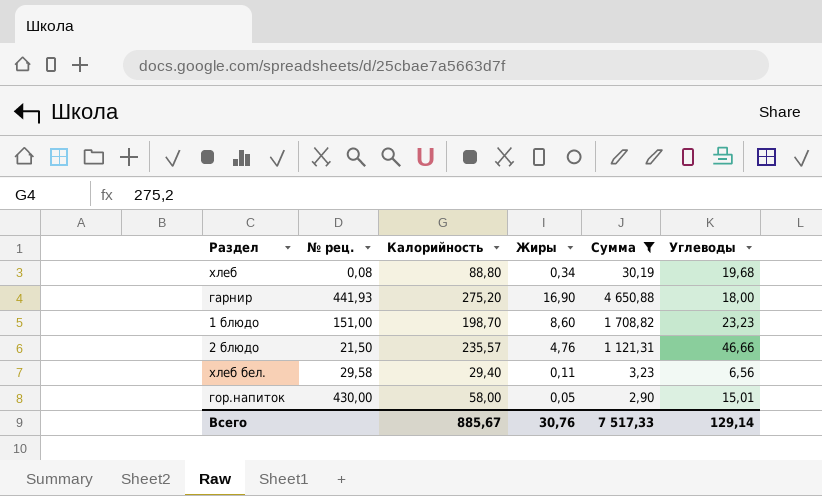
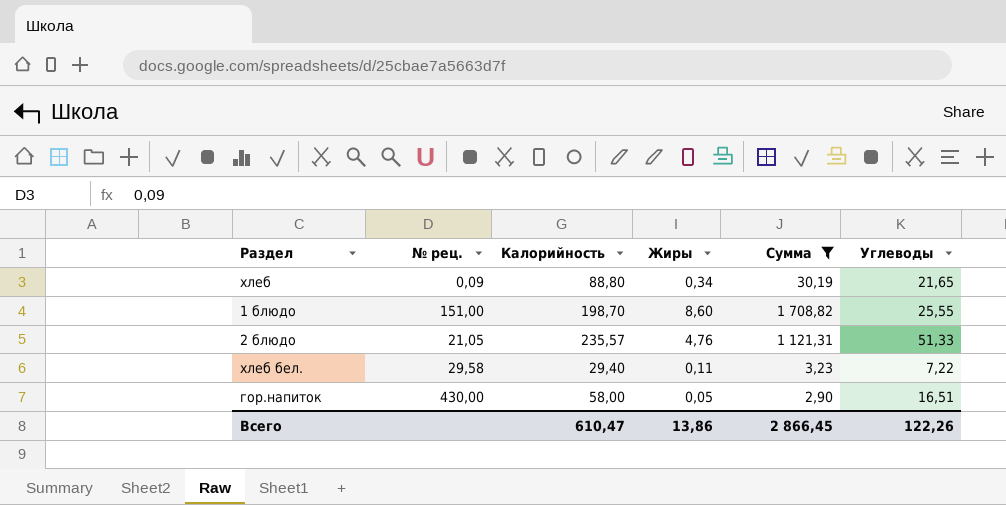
row гарнир: 441,93 | 275,20 | 16,90 | 4 650,88 | 18,00 -> none
хлеб | № рец.: 0,08 -> 0,09
хлеб | Углеводы: 19,68 -> 21,65
1 блюдо | Углеводы: 23,23 -> 25,55
2 блюдо | № рец.: 21,50 -> 21,05
2 блюдо | Углеводы: 46,66 -> 51,33
хлеб бел. | Углеводы: 6,56 -> 7,22
гор.напиток | Углеводы: 15,01 -> 16,51
Всего | Калорийность: 885,67 -> 610,47
Всего | Жиры: 30,76 -> 13,86
Всего | Сумма: 7 517,33 -> 2 866,45
Всего | Углеводы: 129,14 -> 122,26

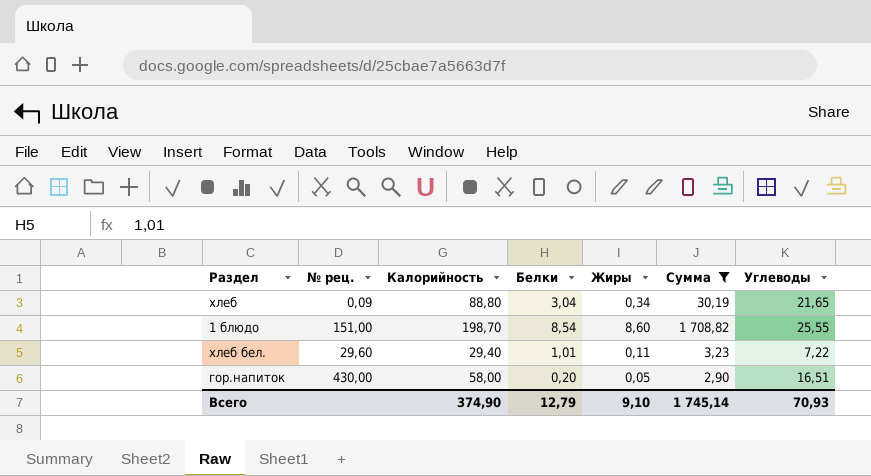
column Белки | position: none -> 4
row 2 блюдо: 21,05 | 235,57 | 4,76 | 1 121,31 | 51,33 -> none
хлеб бел. | № рец.: 29,58 -> 29,60
Всего | Калорийность: 610,47 -> 374,90
Всего | Жиры: 13,86 -> 9,10
Всего | Сумма: 2 866,45 -> 1 745,14
Всего | Углеводы: 122,26 -> 70,93

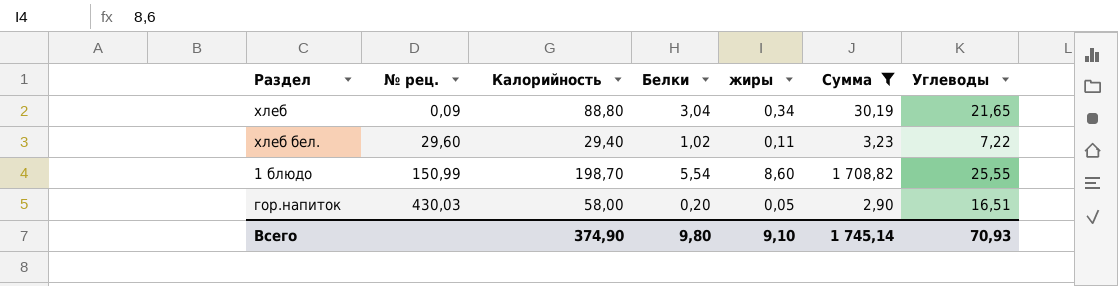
row order: none -> № рец. ascending
column name: Жиры -> жиры
хлеб бел. | Белки: 1,01 -> 1,02
1 блюдо | № рец.: 151,00 -> 150,99
1 блюдо | Белки: 8,54 -> 5,54
гор.напиток | № рец.: 430,00 -> 430,03
Всего | Белки: 12,79 -> 9,80

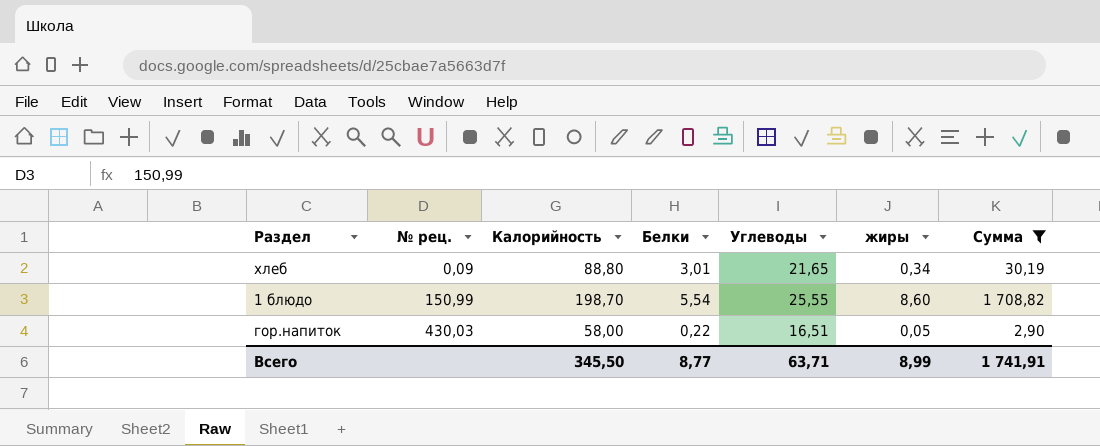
column Углеводы | position: 7 -> 5
row хлеб бел.: 29,60 | 29,40 | 1,02 | 0,11 | 3,23 | 7,22 -> none
хлеб | Белки: 3,04 -> 3,01
гор.напиток | Белки: 0,20 -> 0,22
Всего | Калорийность: 374,90 -> 345,50
Всего | Белки: 9,80 -> 8,77
Всего | Углеводы: 70,93 -> 63,71
Всего | жиры: 9,10 -> 8,99
Всего | Сумма: 1 745,14 -> 1 741,91

